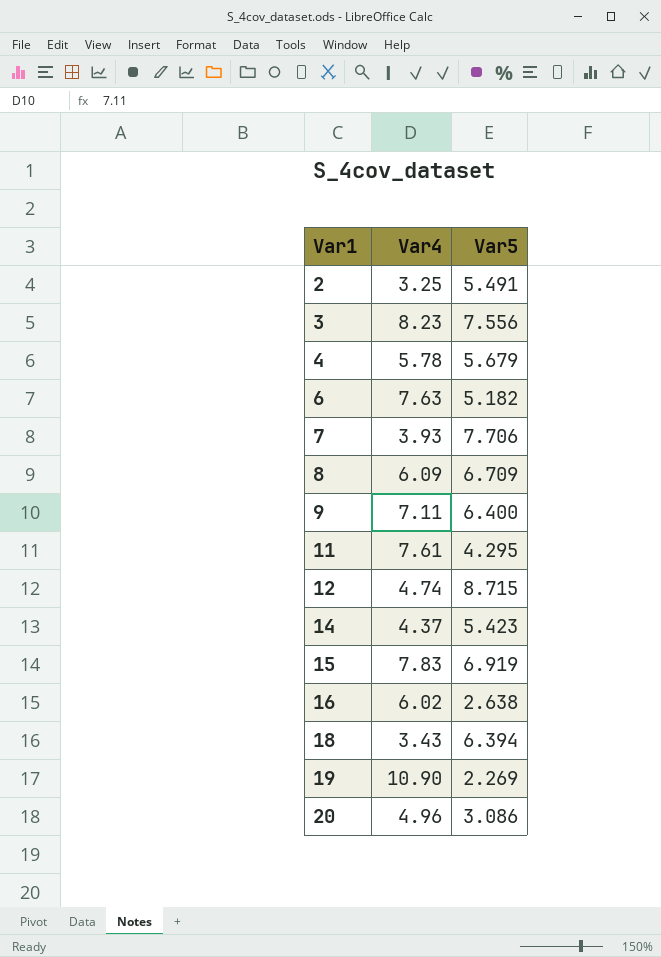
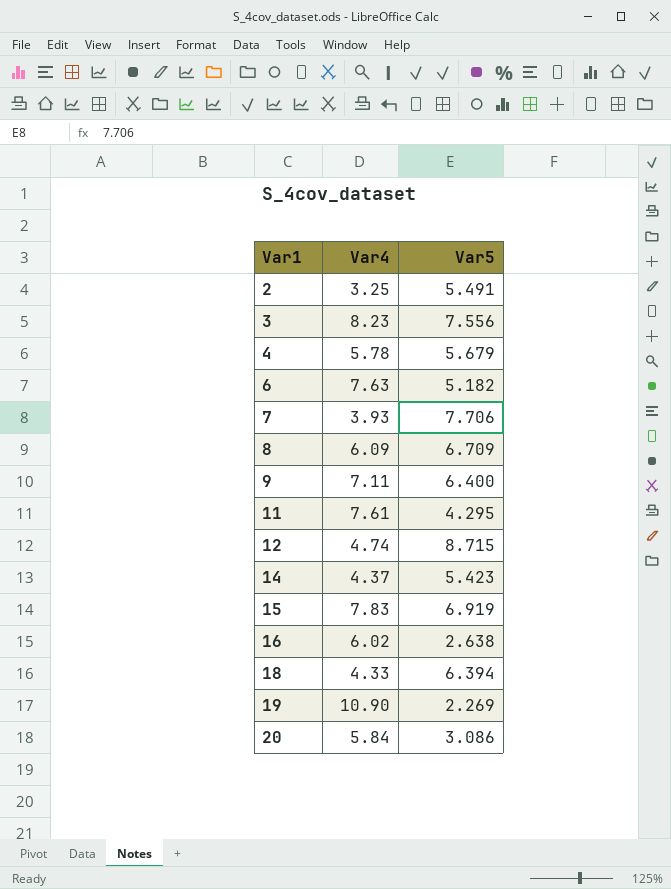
18 | Var4: 3.43 -> 4.33
20 | Var4: 4.96 -> 5.84

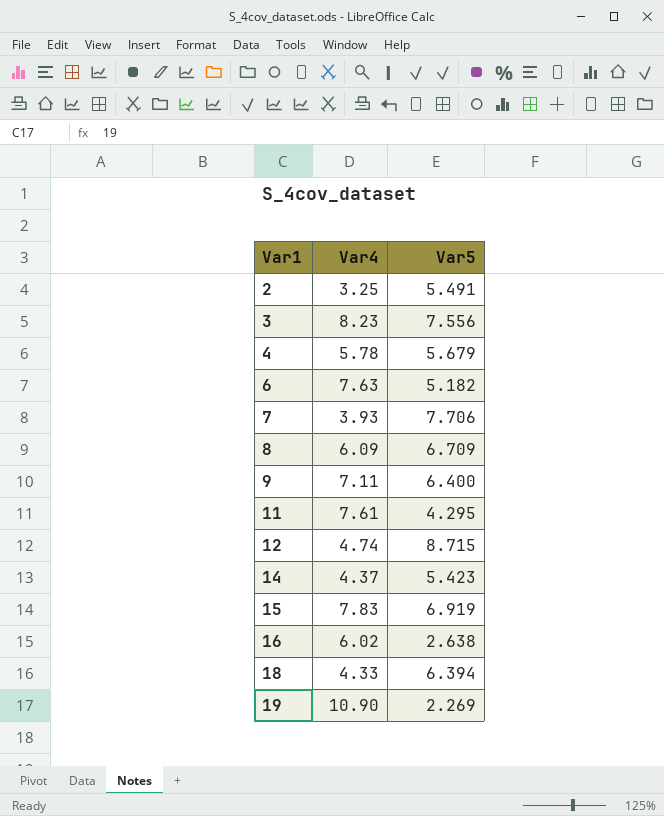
row 20: 5.84 | 3.086 -> none

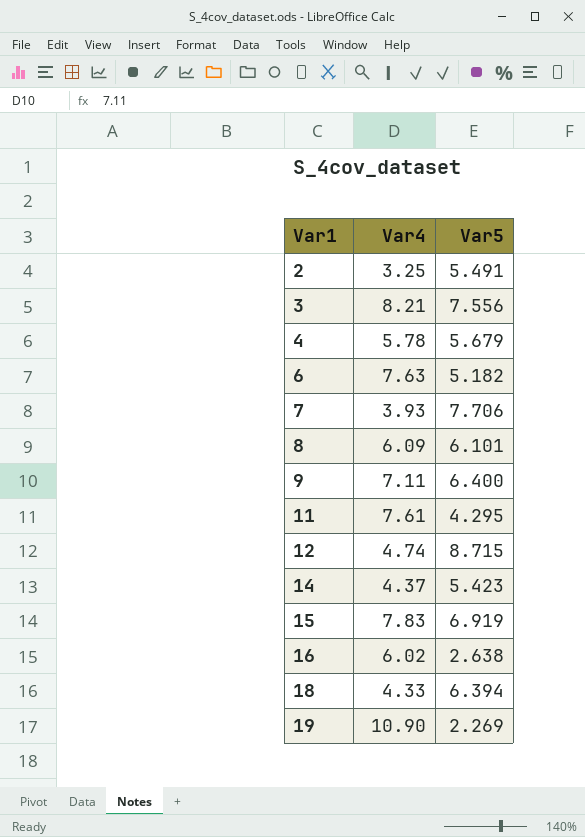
3 | Var4: 8.23 -> 8.21
8 | Var5: 6.709 -> 6.101

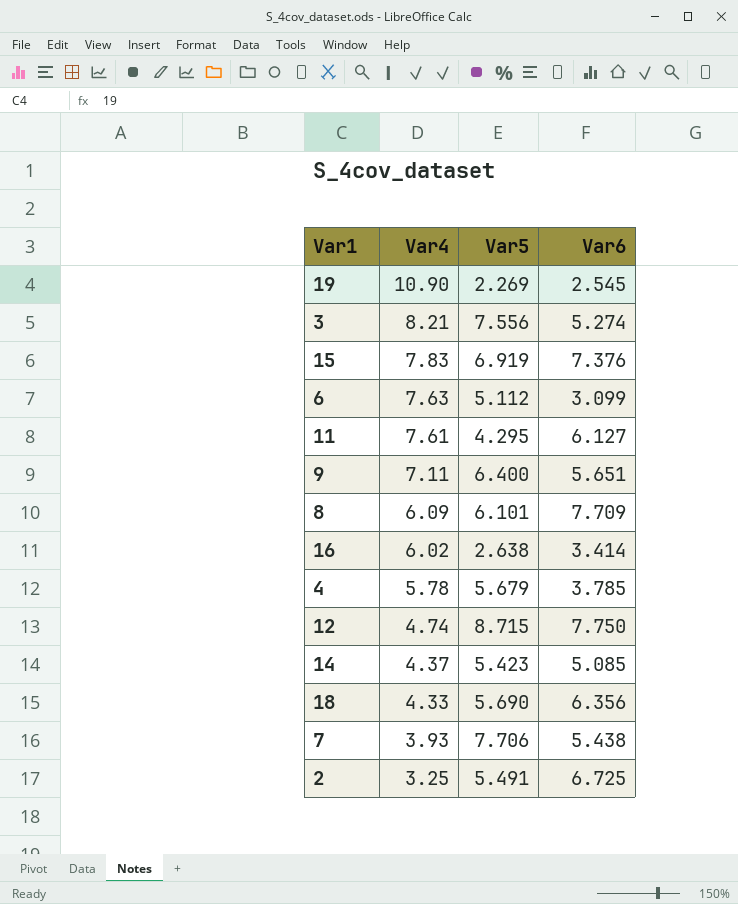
row order: Var1 ascending -> Var4 descending
column Var6 | position: none -> 4
6 | Var5: 5.182 -> 5.112
18 | Var5: 6.394 -> 5.690

